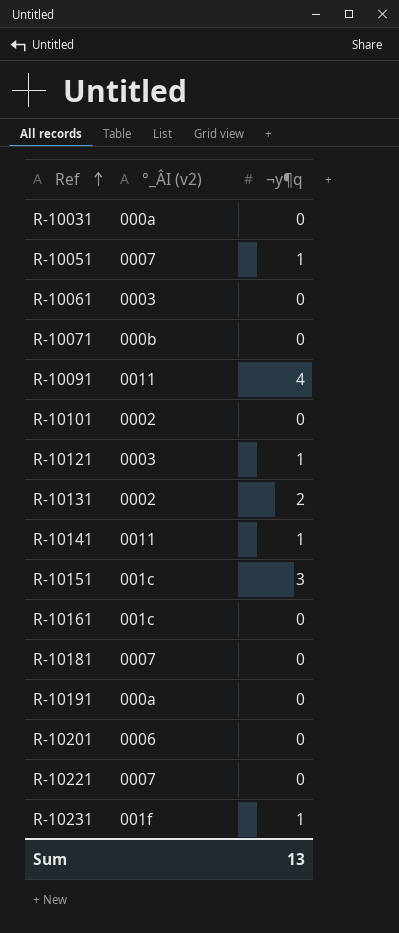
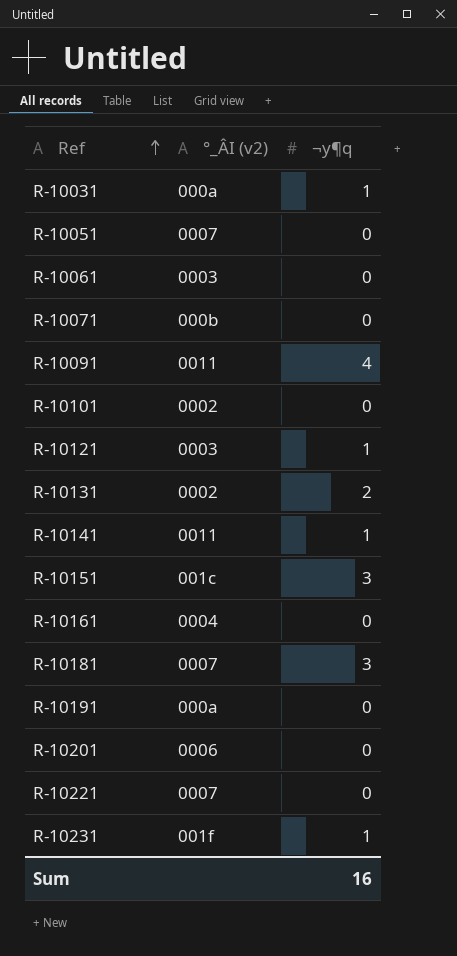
R-10031 | ¬y¶q: 0 -> 1
R-10051 | ¬y¶q: 1 -> 0
R-10161 | °_ÂI (v2): 001c -> 0004
R-10181 | ¬y¶q: 0 -> 3
Sum | ¬y¶q: 13 -> 16

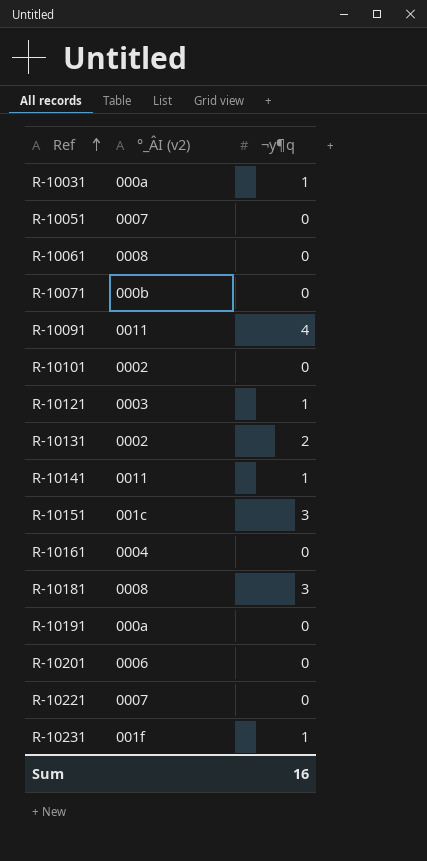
R-10061 | °_ÂI (v2): 0003 -> 0008
R-10181 | °_ÂI (v2): 0007 -> 0008

